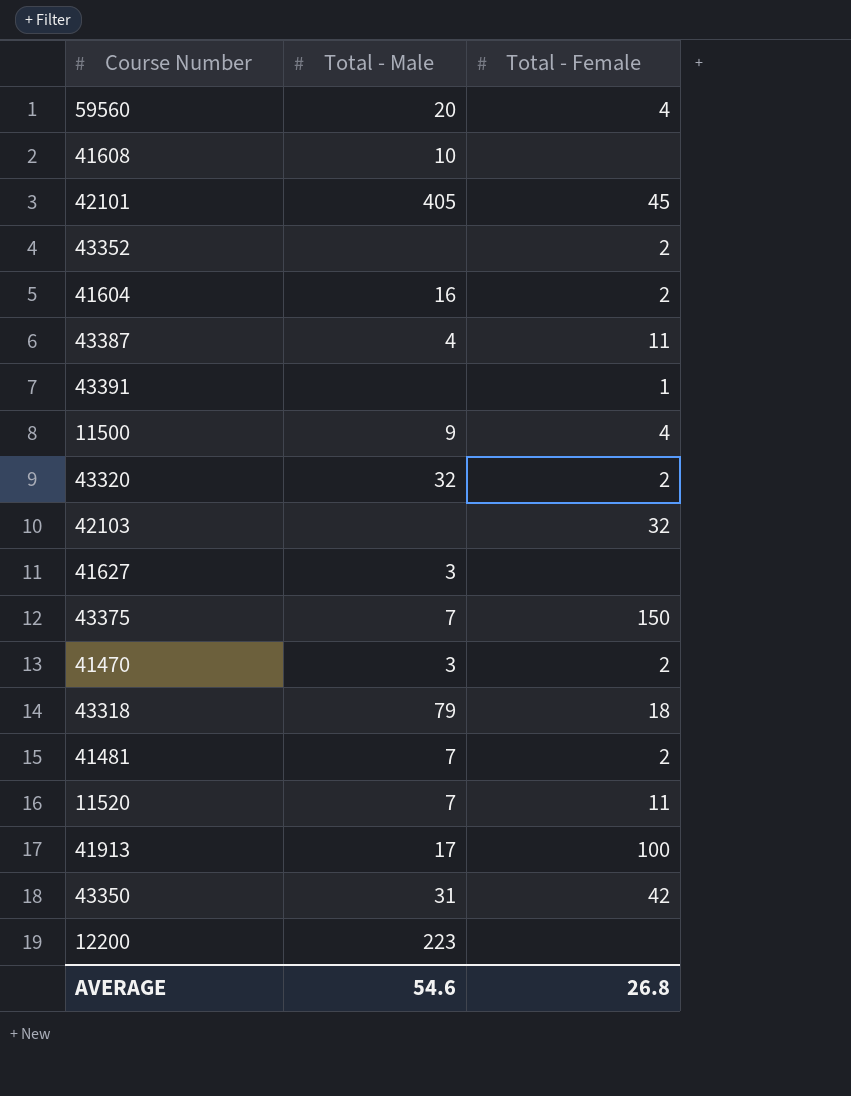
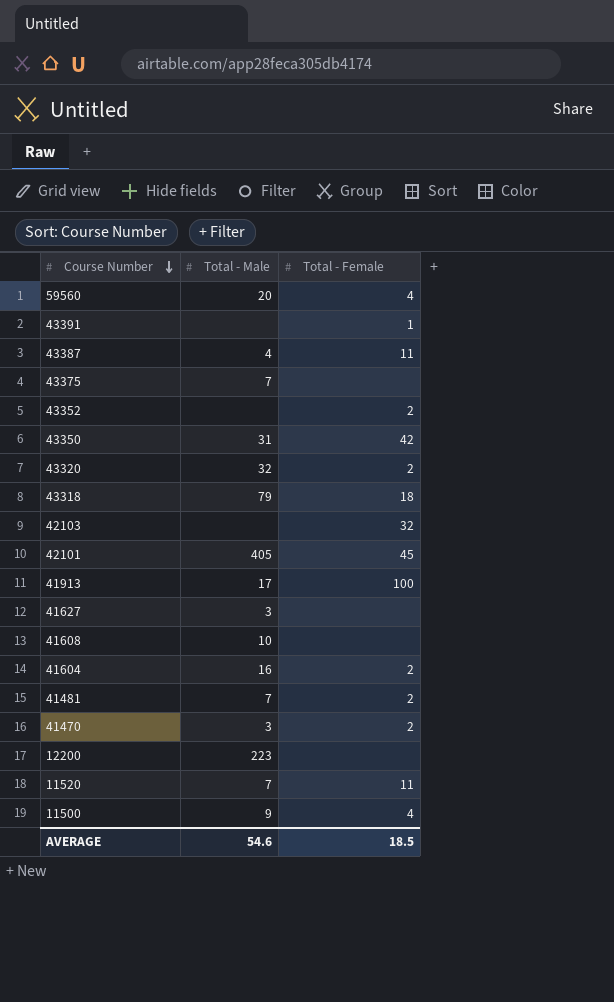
row order: none -> Course Number descending
43375 | Total - Female: 150 -> none
AVERAGE | Total - Female: 26.8 -> 18.5

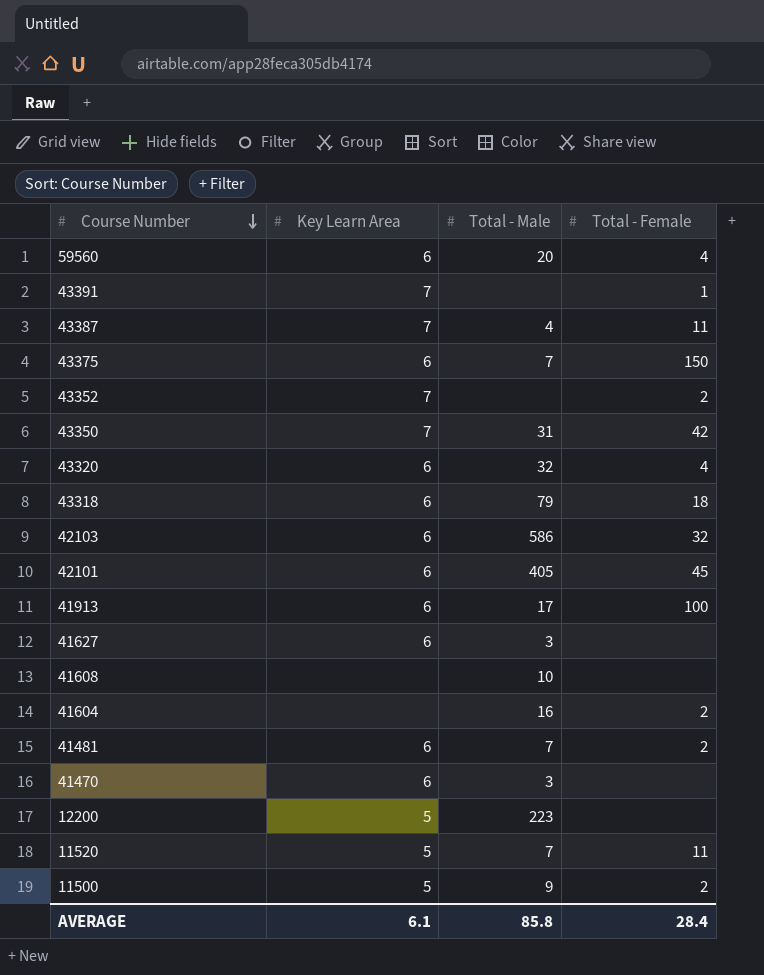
column Key Learn Area | position: none -> 2
43375 | Total - Female: none -> 150
43320 | Total - Female: 2 -> 4
42103 | Total - Male: none -> 586
41470 | Total - Female: 2 -> none
11500 | Total - Female: 4 -> 2
AVERAGE | Total - Male: 54.6 -> 85.8
AVERAGE | Total - Female: 18.5 -> 28.4

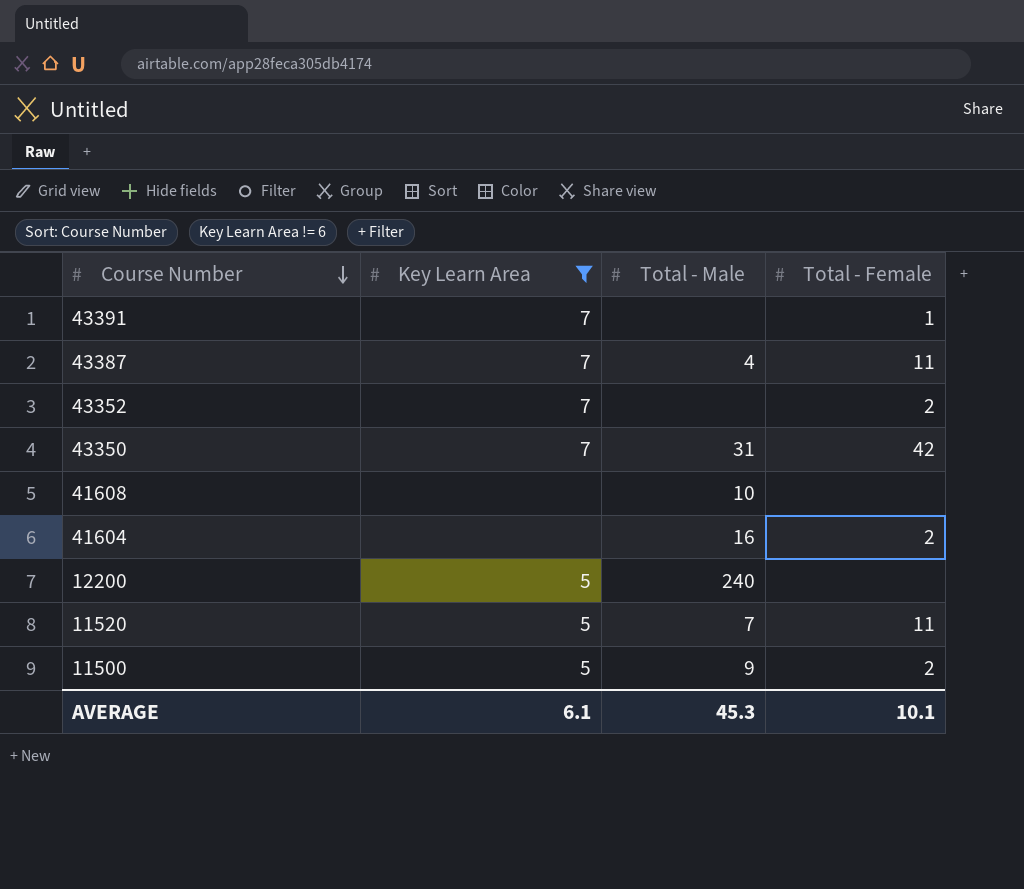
filter: none -> Key Learn Area != 6
12200 | Total - Male: 223 -> 240
AVERAGE | Total - Male: 85.8 -> 45.3
AVERAGE | Total - Female: 28.4 -> 10.1

